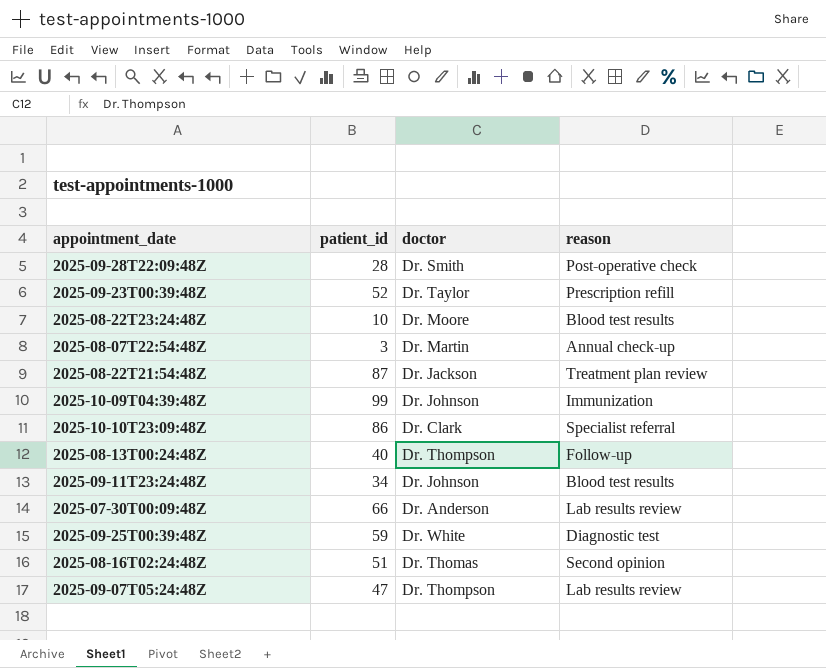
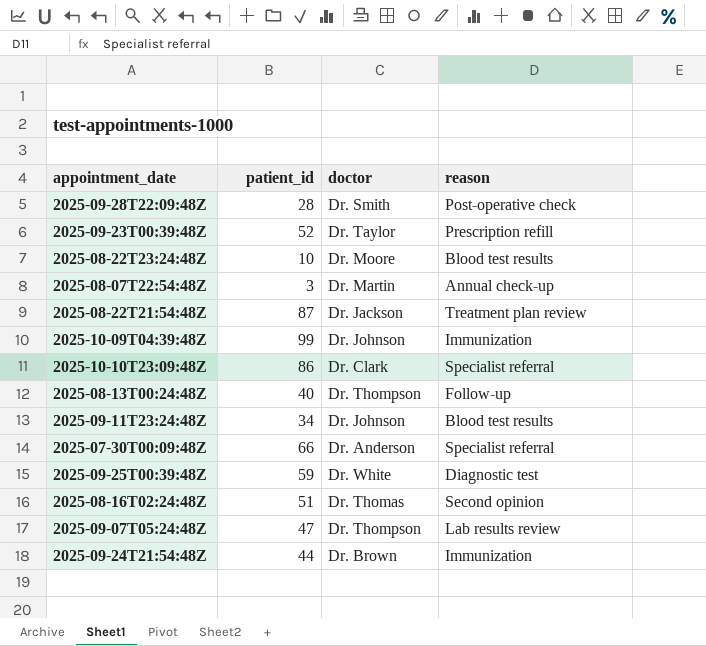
2025-07-30T00:09:48Z | reason: Lab results review -> Specialist referral
row 2025-09-24T21:54:48Z: none -> 44 | Dr. Brown | Immunization

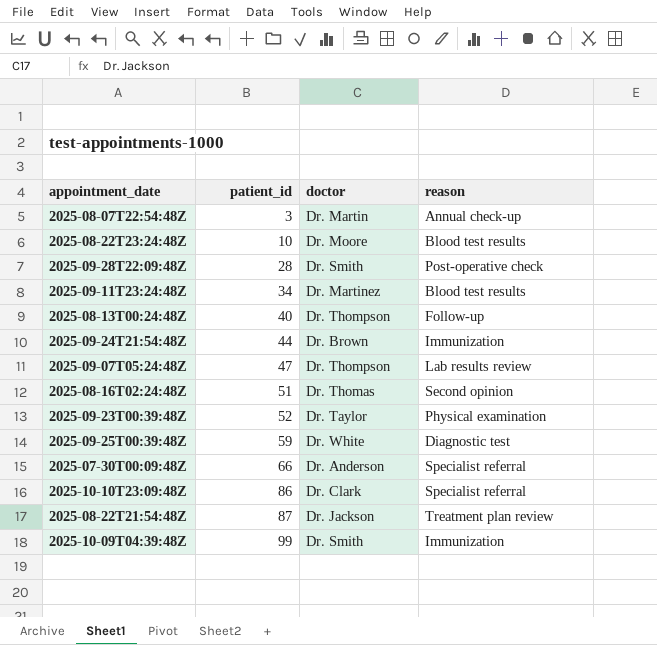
row order: none -> patient_id ascending
2025-09-11T23:24:48Z | doctor: Dr. Johnson -> Dr. Martinez
2025-09-23T00:39:48Z | reason: Prescription refill -> Physical examination
2025-10-09T04:39:48Z | doctor: Dr. Johnson -> Dr. Smith

